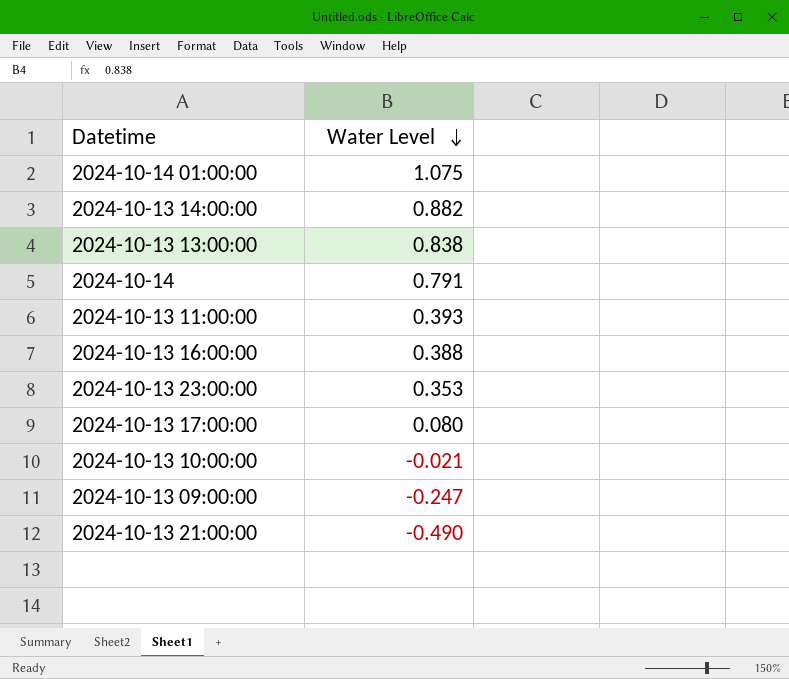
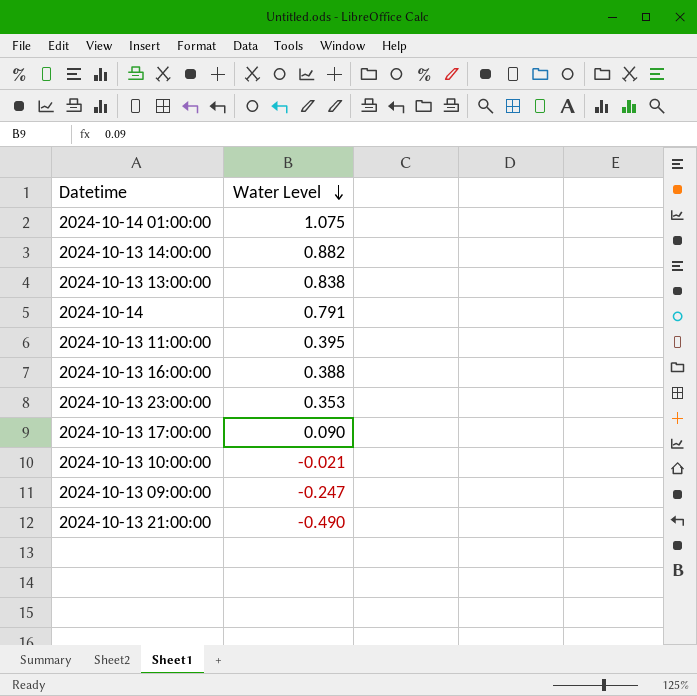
2024-10-13 11:00:00 | Water Level: 0.393 -> 0.395
2024-10-13 17:00:00 | Water Level: 0.080 -> 0.090

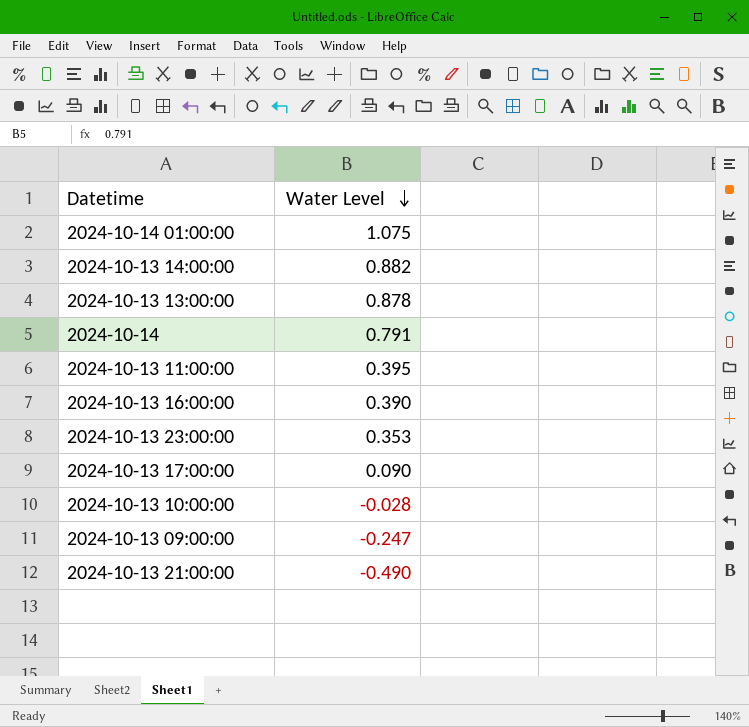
2024-10-13 13:00:00 | Water Level: 0.838 -> 0.878
2024-10-13 16:00:00 | Water Level: 0.388 -> 0.390
2024-10-13 10:00:00 | Water Level: -0.021 -> -0.028

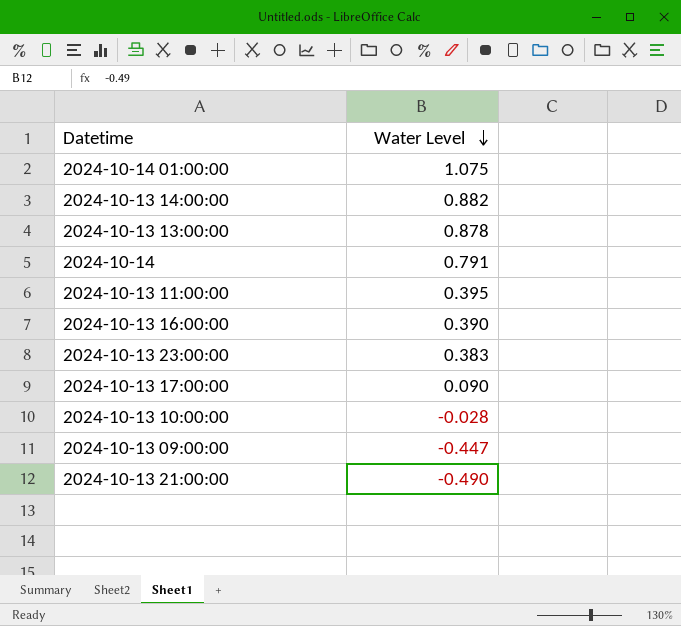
2024-10-13 23:00:00 | Water Level: 0.353 -> 0.383
2024-10-13 09:00:00 | Water Level: -0.247 -> -0.447

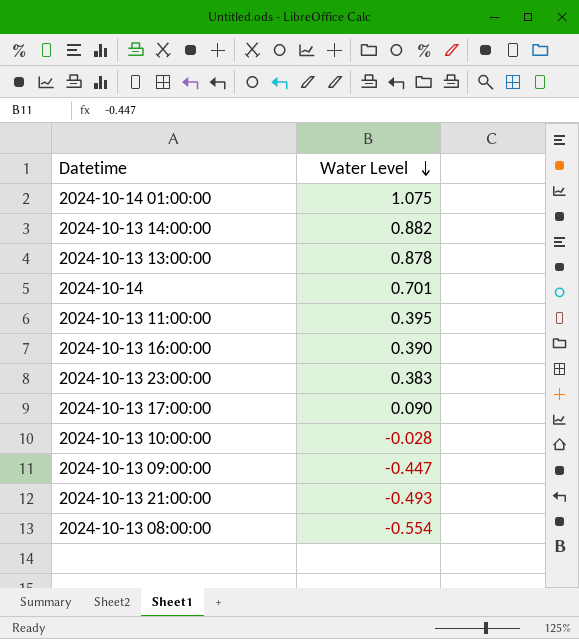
2024-10-14 | Water Level: 0.791 -> 0.701
2024-10-13 21:00:00 | Water Level: -0.490 -> -0.493
row 2024-10-13 08:00:00: none -> -0.554

